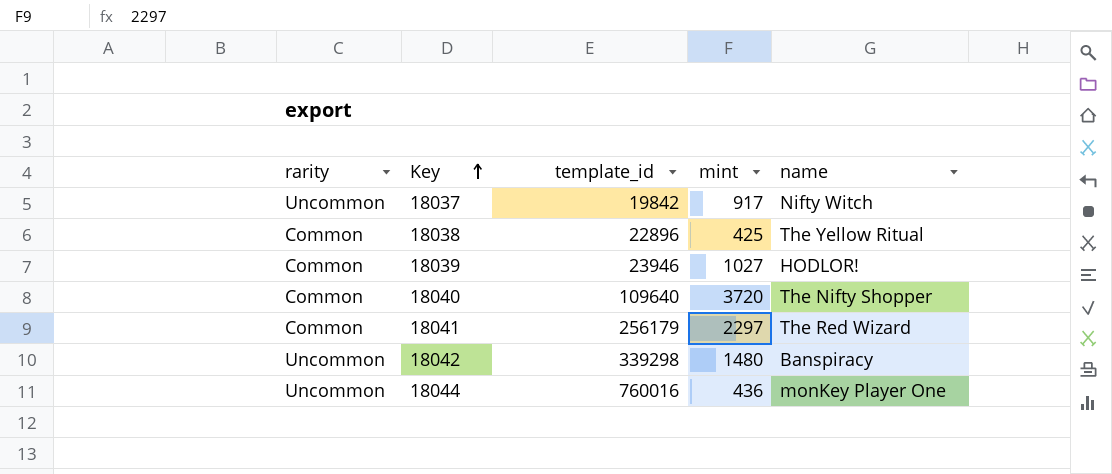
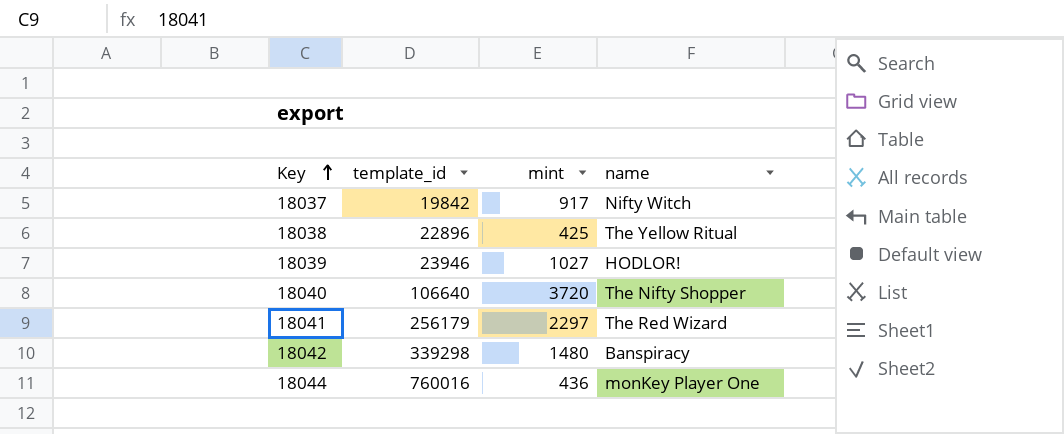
column rarity | position: 1 -> none
18040 | template_id: 109640 -> 106640

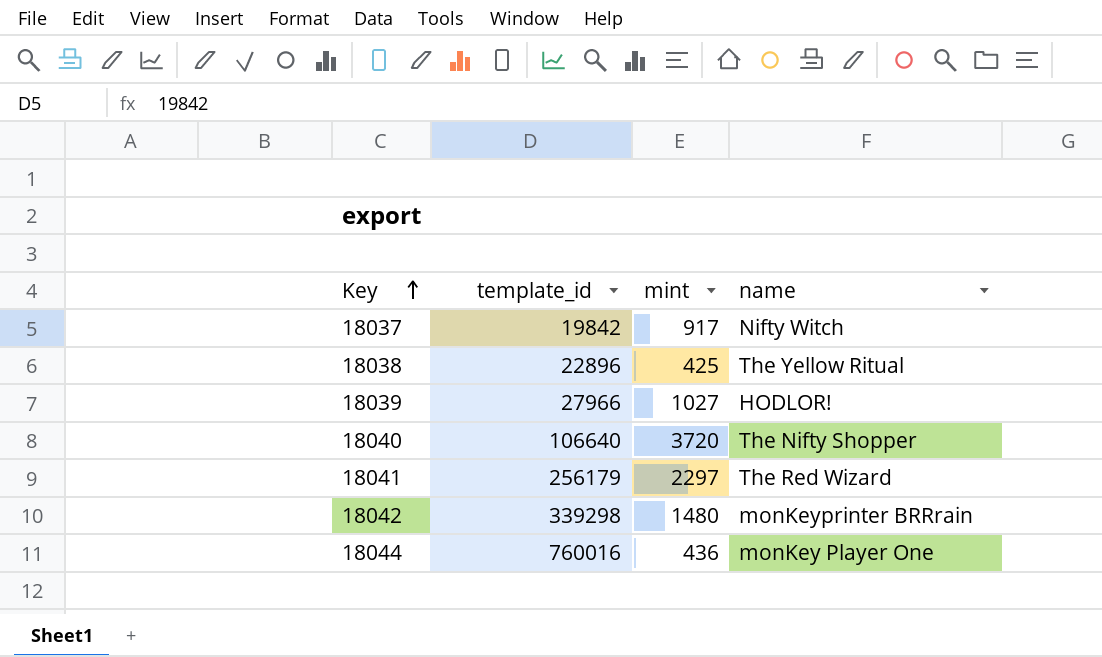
18039 | template_id: 23946 -> 27966
18042 | name: Banspiracy -> monKeyprinter BRRrain

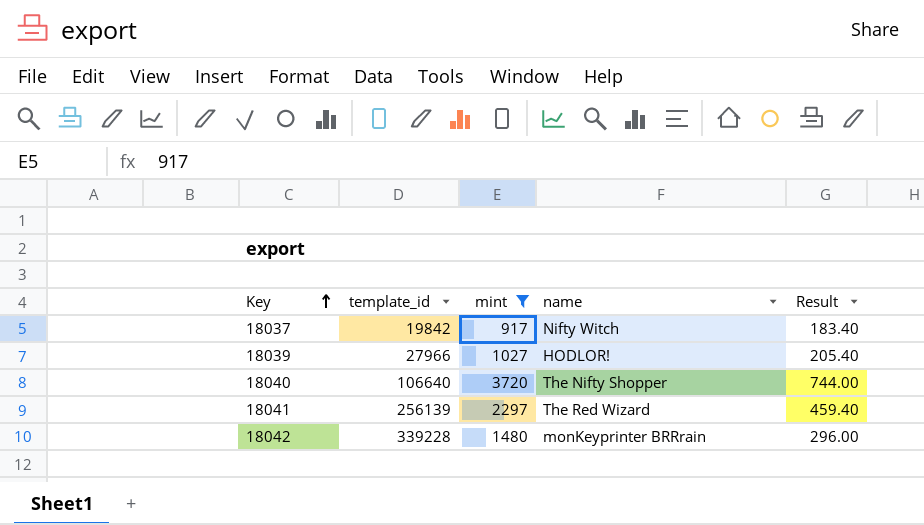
filter: none -> mint >= 917
column Result | formula: none -> [mint] * 0.2
18041 | template_id: 256179 -> 256139
18042 | template_id: 339298 -> 339228

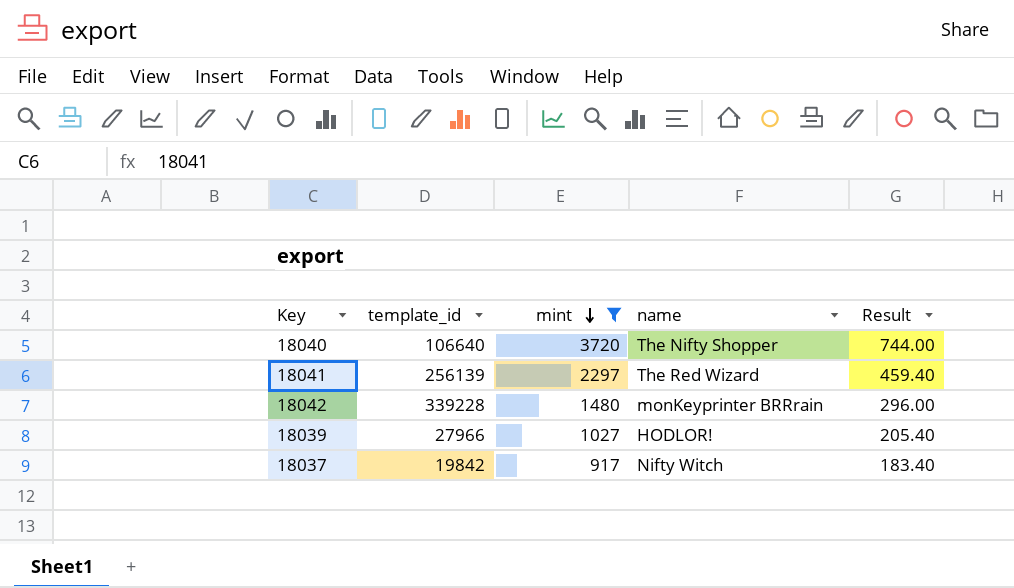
row order: Key ascending -> mint descending

